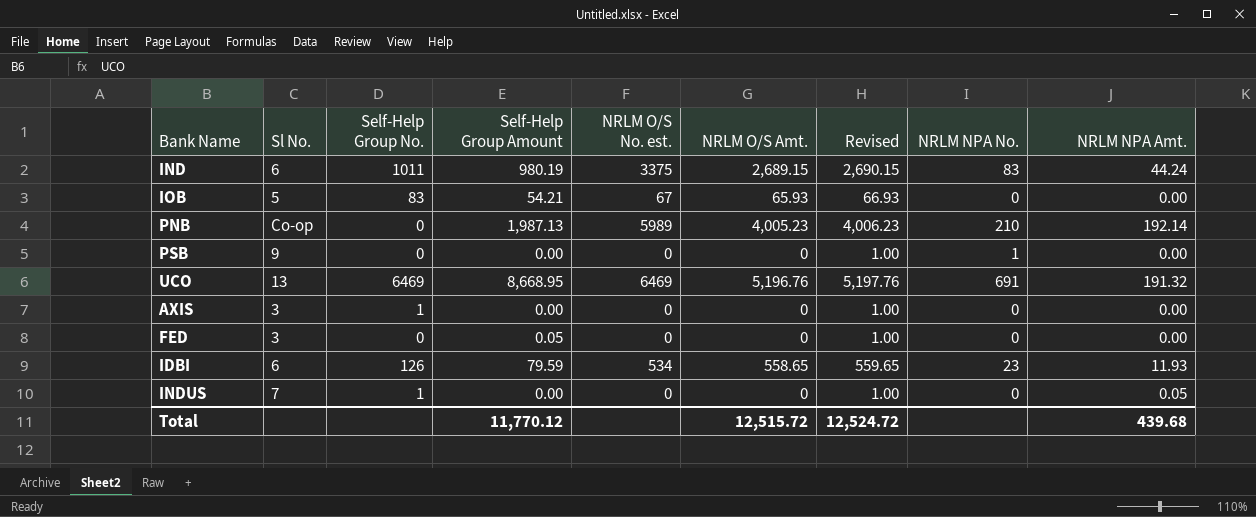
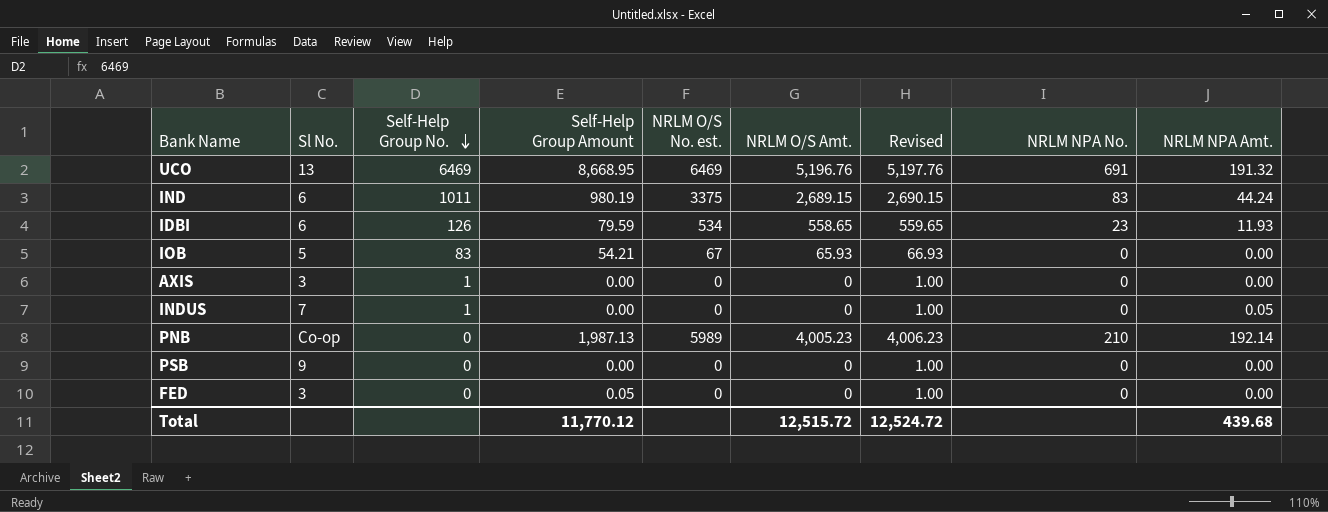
row order: none -> Self-Help Group No. descending
PSB | NRLM NPA No.: 1 -> 0

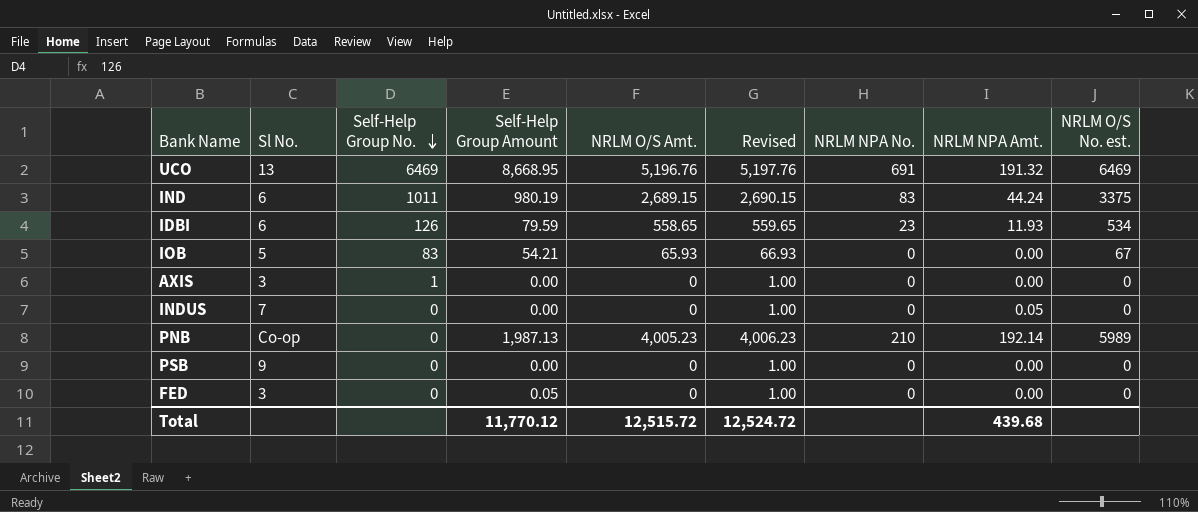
column NRLM O/S No. est. | position: 5 -> 9
INDUS | Self-Help Group No.: 1 -> 0

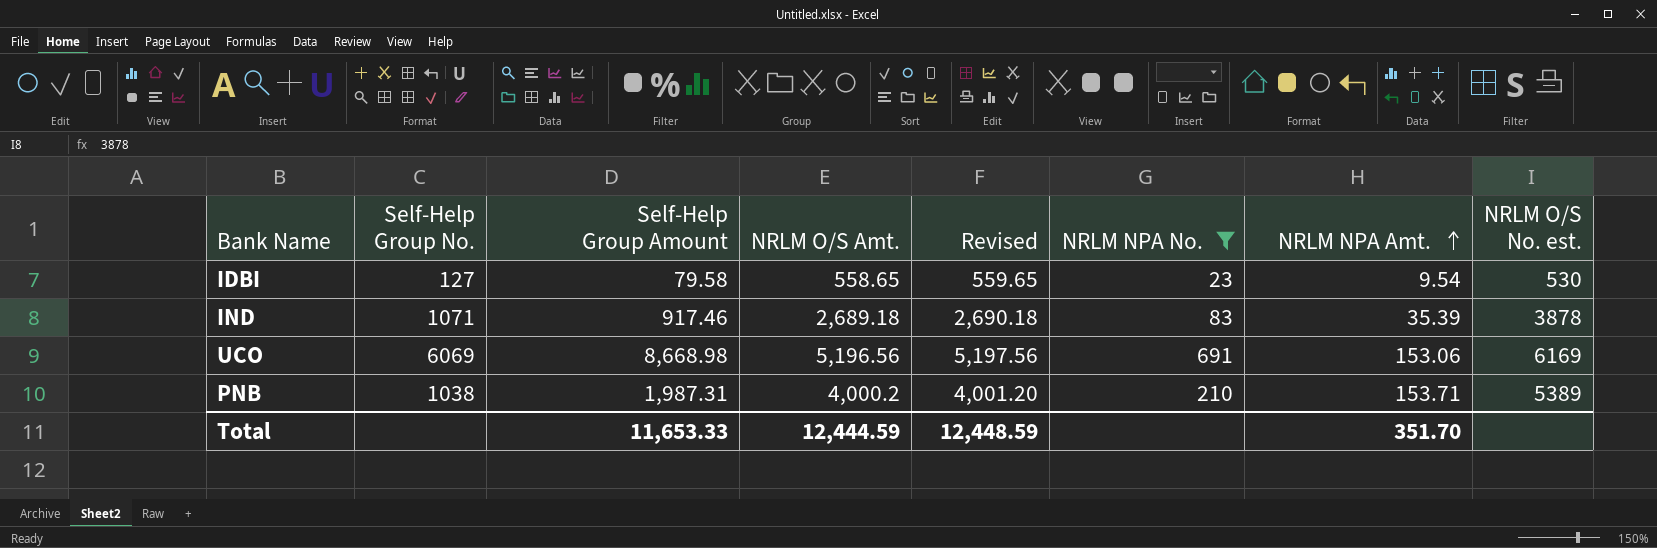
filter: none -> NRLM NPA No. != 0
row order: Self-Help Group No. descending -> NRLM NPA Amt. ascending
column Sl No. | position: 2 -> none
IDBI | Self-Help Group No.: 126 -> 127
IDBI | Self-Help Group Amount: 79.59 -> 79.58
IDBI | NRLM NPA Amt.: 11.93 -> 9.54
IDBI | NRLM O/S No. est.: 534 -> 530
IND | Self-Help Group No.: 1011 -> 1071
IND | Self-Help Group Amount: 980.19 -> 917.46
IND | NRLM O/S Amt.: 2,689.15 -> 2,689.18
IND | Revised: 2,690.15 -> 2,690.18
IND | NRLM NPA Amt.: 44.24 -> 35.39
IND | NRLM O/S No. est.: 3375 -> 3878
UCO | Self-Help Group No.: 6469 -> 6069
UCO | Self-Help Group Amount: 8,668.95 -> 8,668.98
UCO | NRLM O/S Amt.: 5,196.76 -> 5,196.56
UCO | Revised: 5,197.76 -> 5,197.56
UCO | NRLM NPA Amt.: 191.32 -> 153.06
UCO | NRLM O/S No. est.: 6469 -> 6169
PNB | Self-Help Group No.: 0 -> 1038
PNB | Self-Help Group Amount: 1,987.13 -> 1,987.31
PNB | NRLM O/S Amt.: 4,005.23 -> 4,000.2
PNB | Revised: 4,006.23 -> 4,001.20
PNB | NRLM NPA Amt.: 192.14 -> 153.71
PNB | NRLM O/S No. est.: 5989 -> 5389
Total | Self-Help Group Amount: 11,770.12 -> 11,653.33
Total | NRLM O/S Amt.: 12,515.72 -> 12,444.59
Total | Revised: 12,524.72 -> 12,448.59
Total | NRLM NPA Amt.: 439.68 -> 351.70

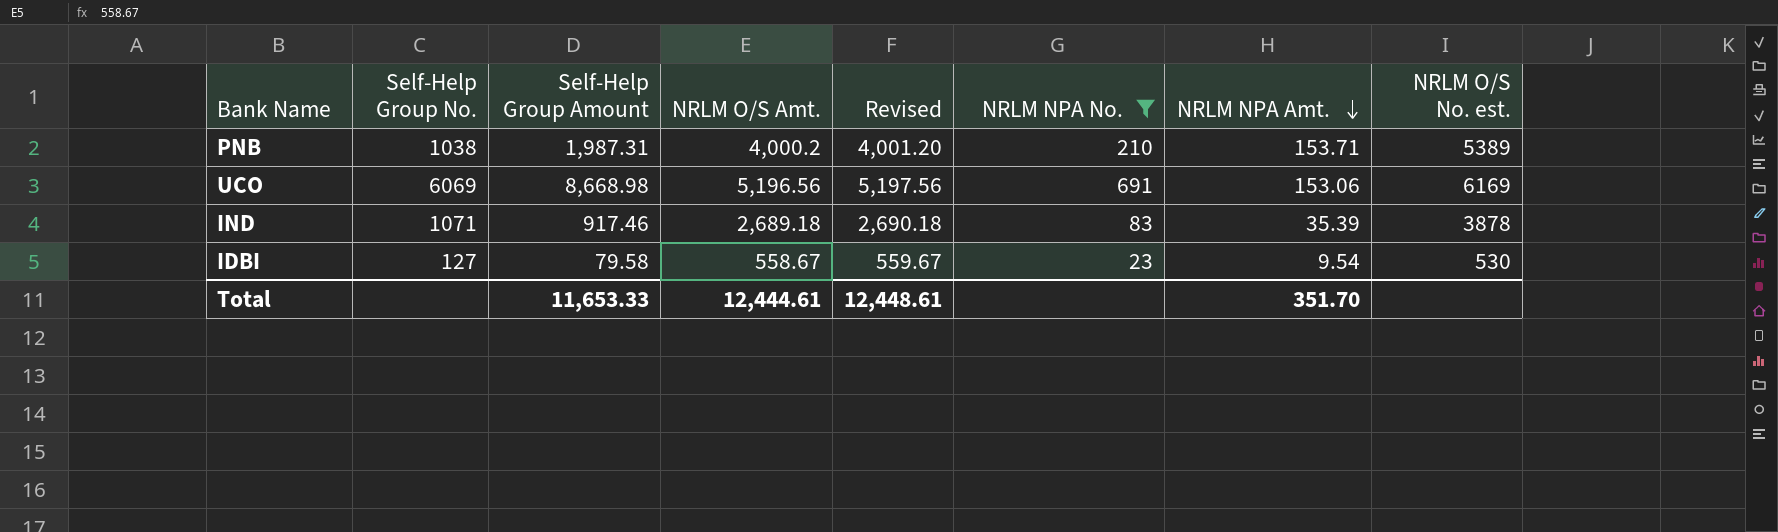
row order: NRLM NPA Amt. ascending -> NRLM NPA Amt. descending
IDBI | NRLM O/S Amt.: 558.65 -> 558.67
IDBI | Revised: 559.65 -> 559.67
Total | NRLM O/S Amt.: 12,444.59 -> 12,444.61
Total | Revised: 12,448.59 -> 12,448.61

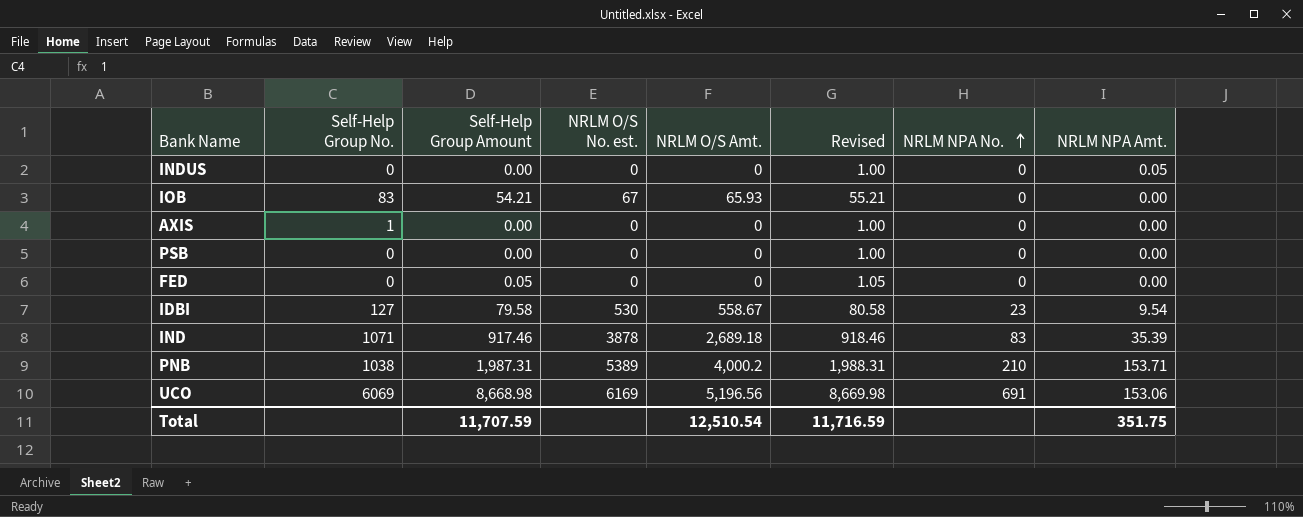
filter: NRLM NPA No. != 0 -> none
row order: NRLM NPA Amt. descending -> NRLM NPA No. ascending
column NRLM O/S No. est. | position: 8 -> 4
column Revised | formula: [NRLM O/S Amt.] + 1 -> [Self-Help Group Amount] + 1
Total | Self-Help Group Amount: 11,653.33 -> 11,707.59
Total | NRLM O/S Amt.: 12,444.61 -> 12,510.54
Total | Revised: 12,448.61 -> 11,716.59
Total | NRLM NPA Amt.: 351.70 -> 351.75

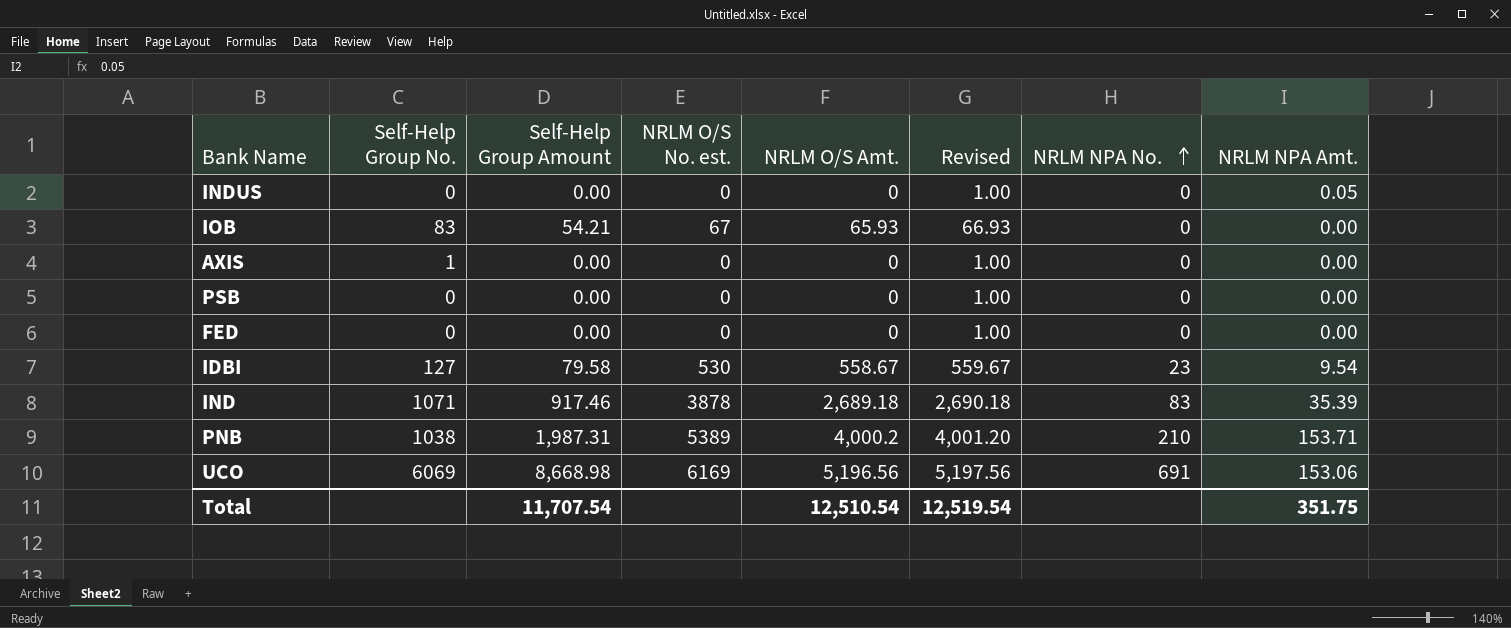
column Revised | formula: [Self-Help Group Amount] + 1 -> [NRLM O/S Amt.] + 1
FED | Self-Help Group Amount: 0.05 -> 0.00
Total | Self-Help Group Amount: 11,707.59 -> 11,707.54
Total | Revised: 11,716.59 -> 12,519.54

